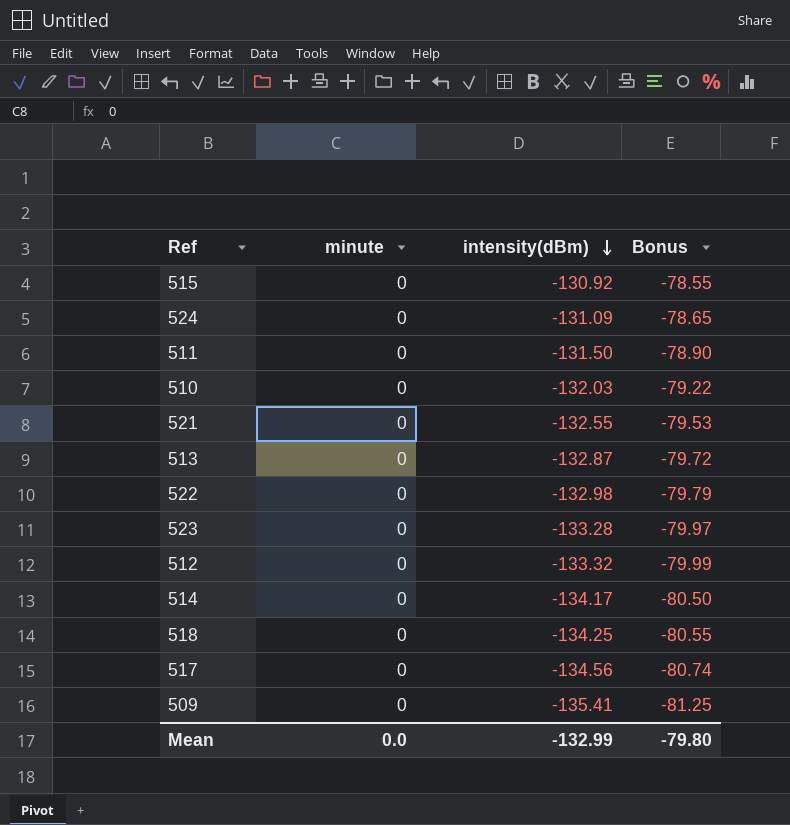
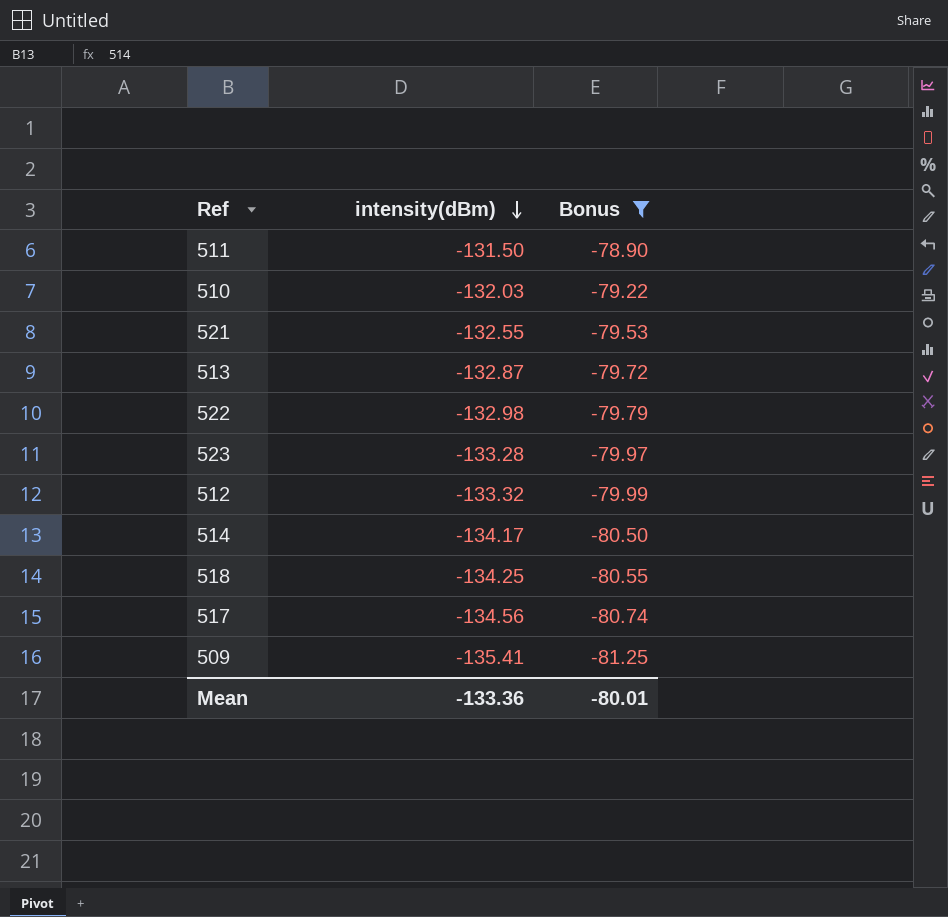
filter: none -> Bonus <= -78.90
column minute | position: 2 -> none
Mean | intensity(dBm): -132.99 -> -133.36
Mean | Bonus: -79.80 -> -80.01

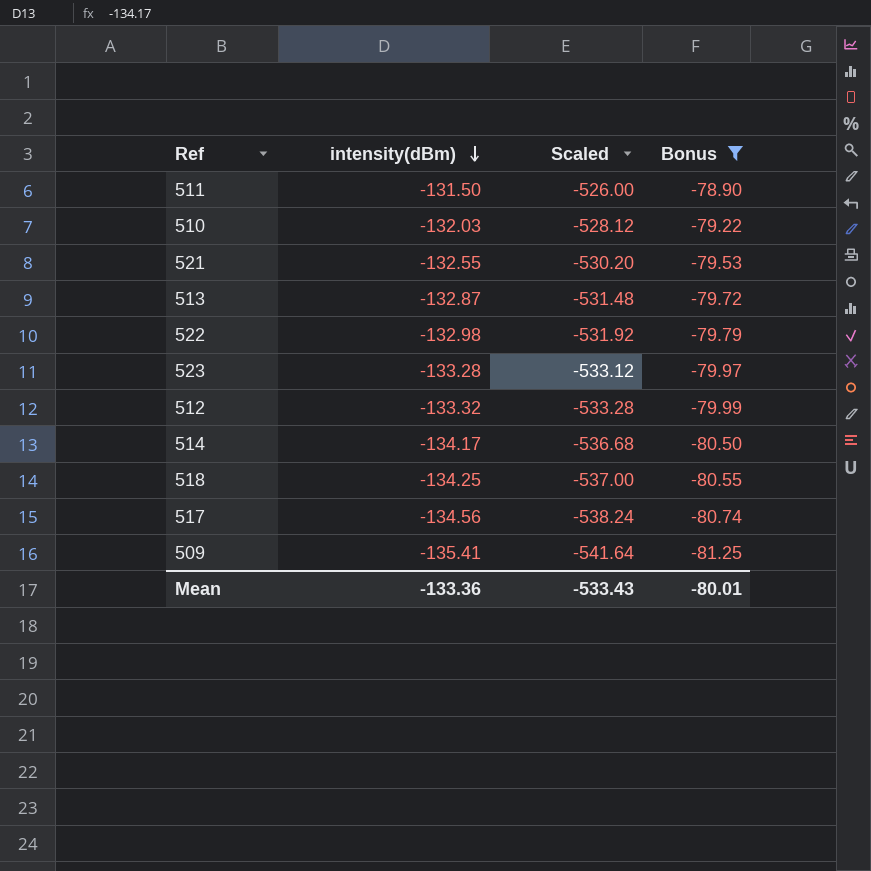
column Scaled | formula: none -> [intensity(dBm)] * 4

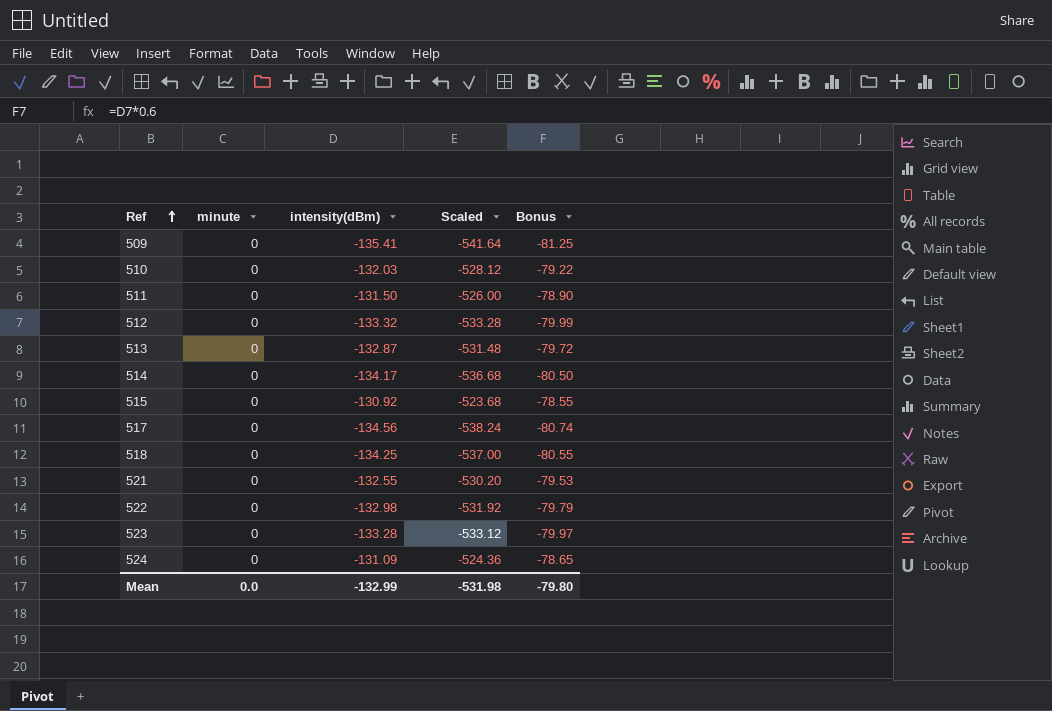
filter: Bonus <= -78.90 -> none
row order: intensity(dBm) descending -> Ref ascending
column minute | position: none -> 2
Mean | intensity(dBm): -133.36 -> -132.99
Mean | Scaled: -533.43 -> -531.98
Mean | Bonus: -80.01 -> -79.80

